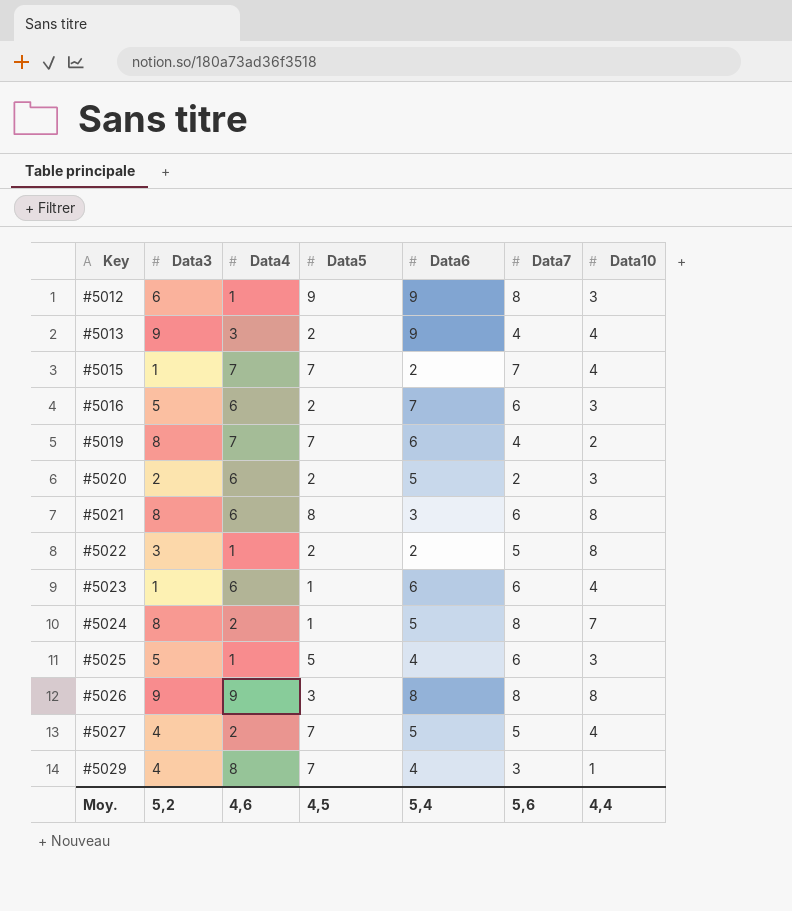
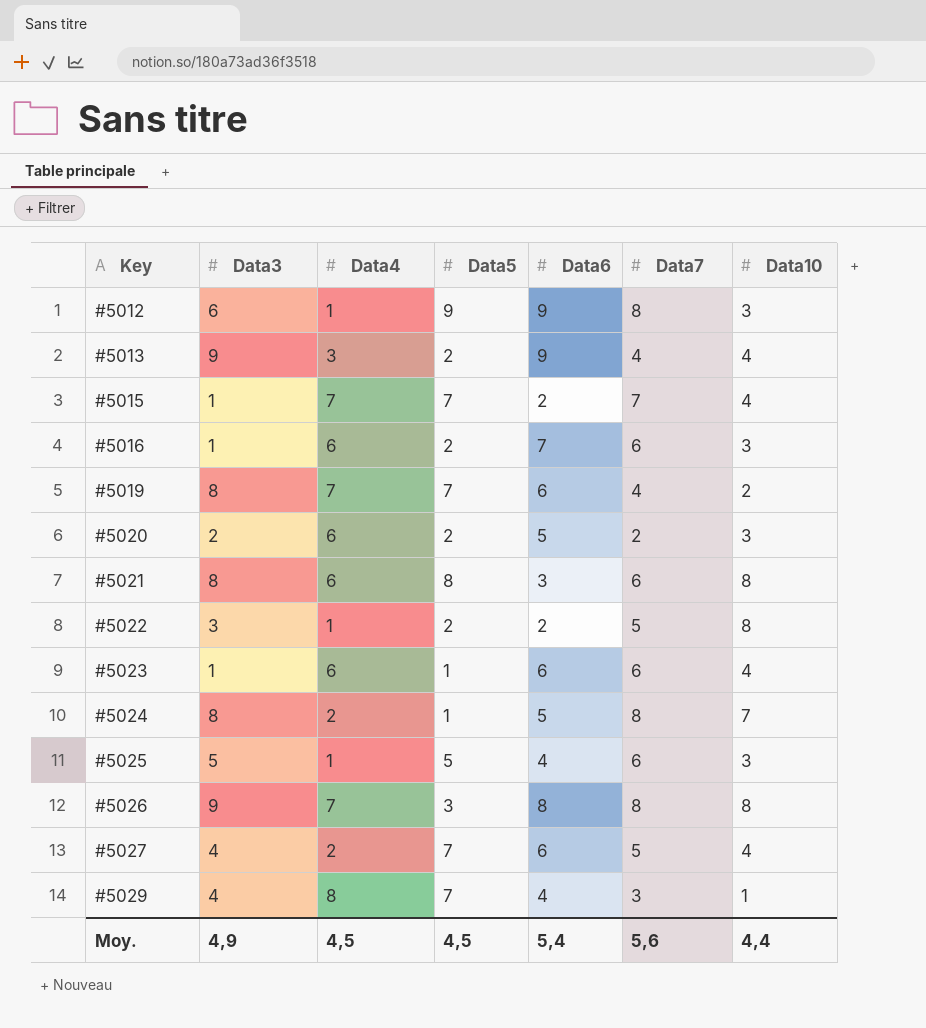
#5016 | Data3: 5 -> 1
#5026 | Data4: 9 -> 7
#5027 | Data6: 5 -> 6
Moy. | Data3: 5,2 -> 4,9
Moy. | Data4: 4,6 -> 4,5

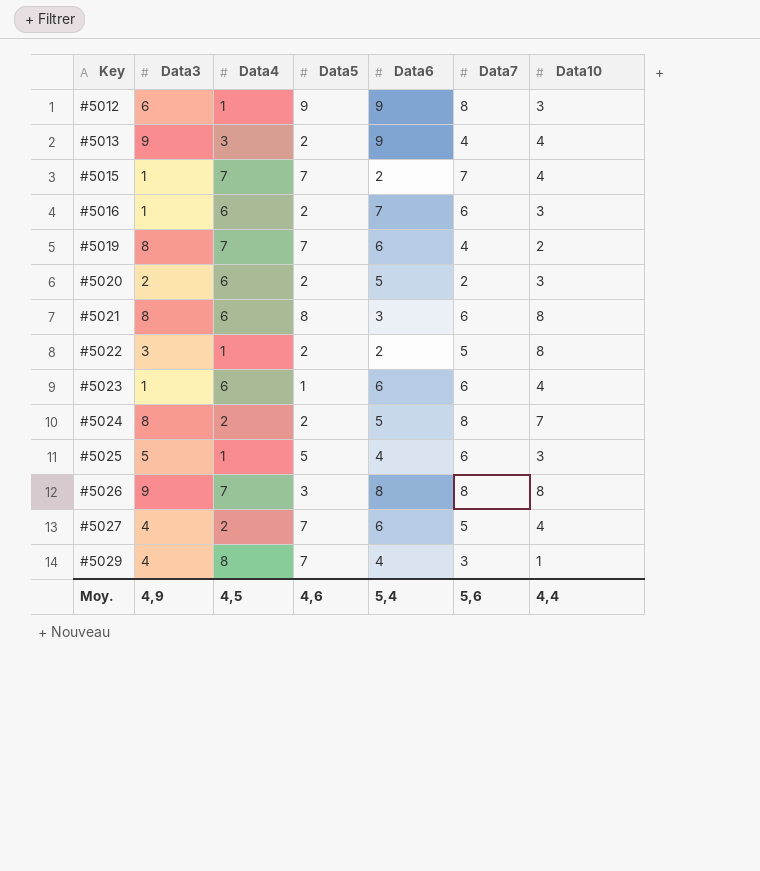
#5024 | Data5: 1 -> 2
Moy. | Data5: 4,5 -> 4,6

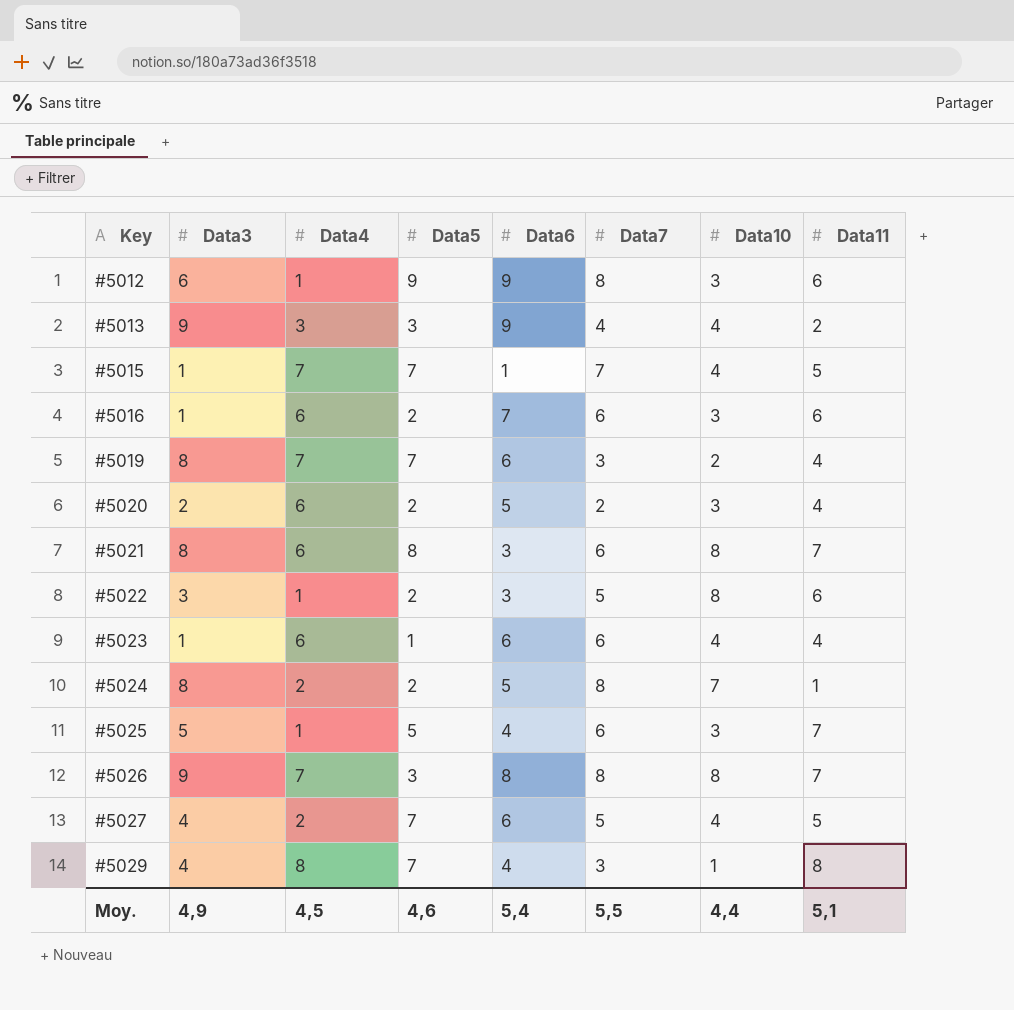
column Data11 | position: none -> 8
#5013 | Data5: 2 -> 3
#5015 | Data6: 2 -> 1
#5019 | Data7: 4 -> 3
#5022 | Data6: 2 -> 3
Moy. | Data7: 5,6 -> 5,5

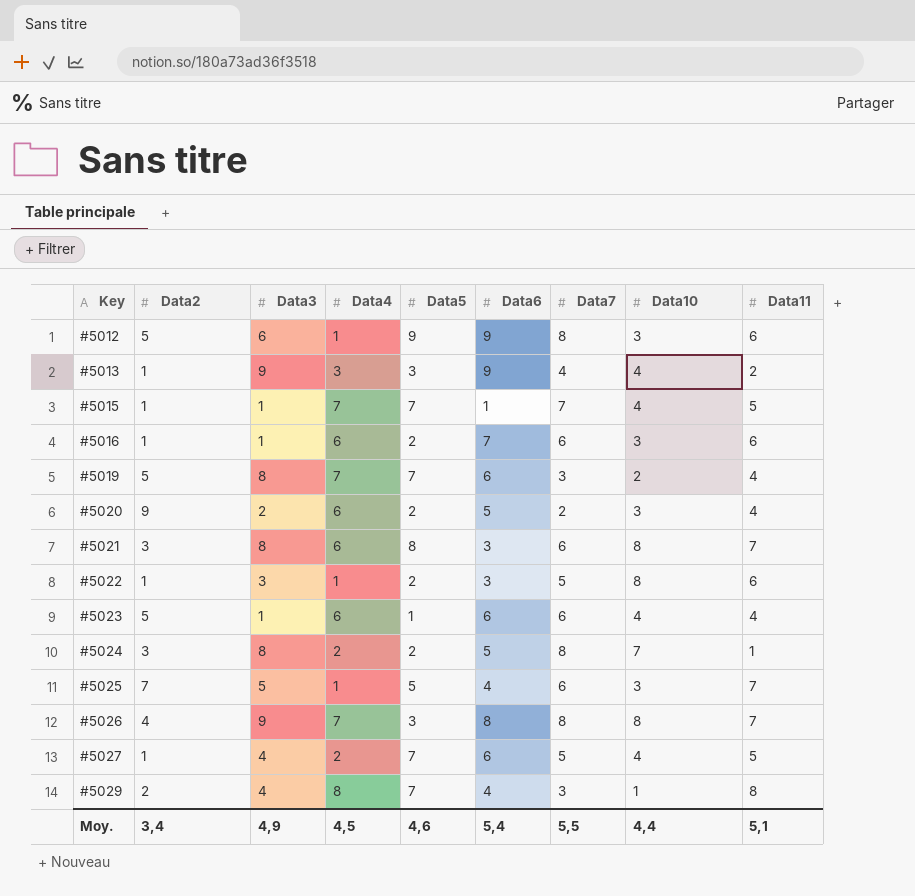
column Data2 | position: none -> 2

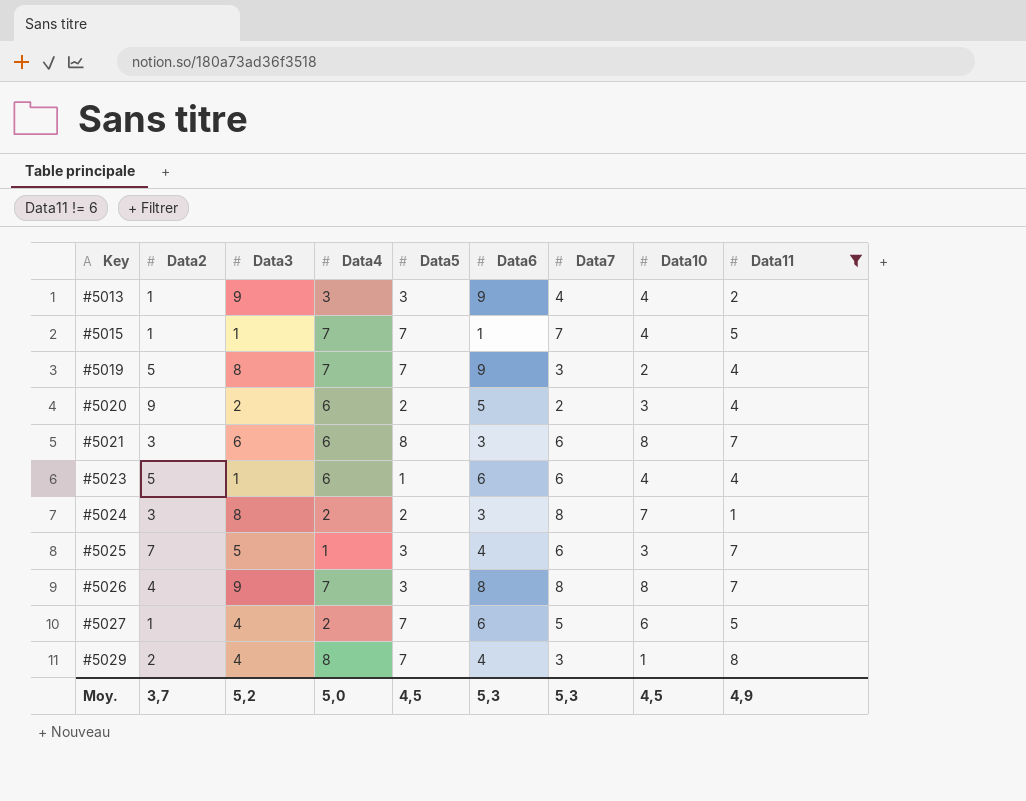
filter: none -> Data11 != 6
#5019 | Data6: 6 -> 9
#5021 | Data3: 8 -> 6
#5024 | Data6: 5 -> 3
#5025 | Data5: 5 -> 3
#5027 | Data10: 4 -> 6
Moy. | Data2: 3,4 -> 3,7
Moy. | Data3: 4,9 -> 5,2
Moy. | Data4: 4,5 -> 5,0
Moy. | Data5: 4,6 -> 4,5
Moy. | Data6: 5,4 -> 5,3
Moy. | Data7: 5,5 -> 5,3
Moy. | Data10: 4,4 -> 4,5
Moy. | Data11: 5,1 -> 4,9

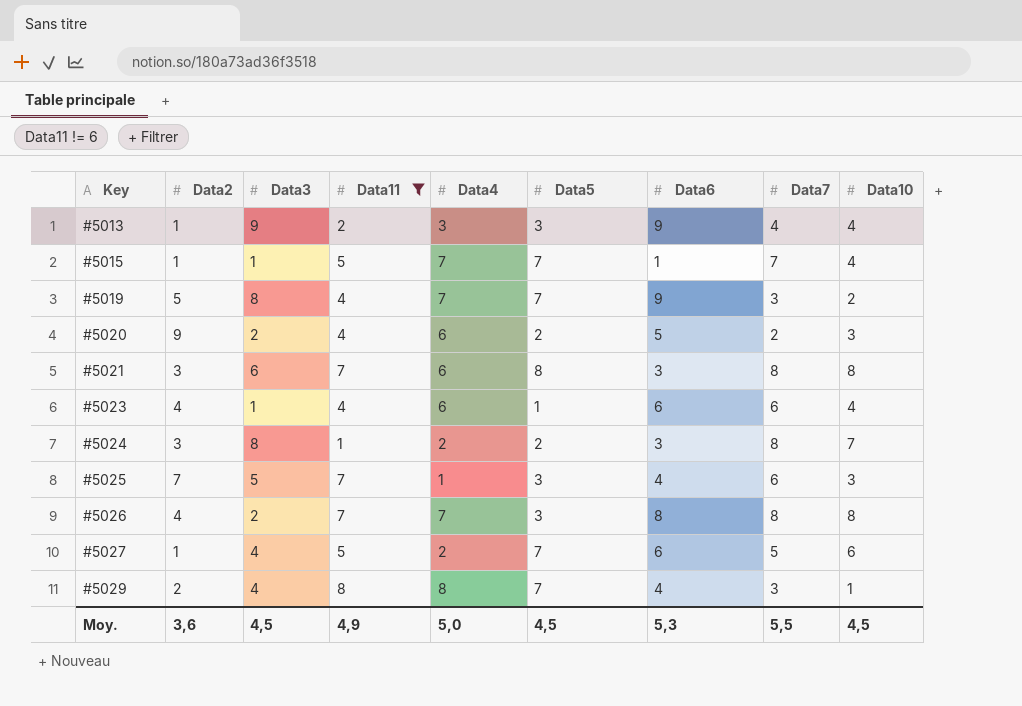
column Data11 | position: 9 -> 4
#5021 | Data7: 6 -> 8
#5023 | Data2: 5 -> 4
#5026 | Data3: 9 -> 2
Moy. | Data2: 3,7 -> 3,6
Moy. | Data3: 5,2 -> 4,5
Moy. | Data7: 5,3 -> 5,5

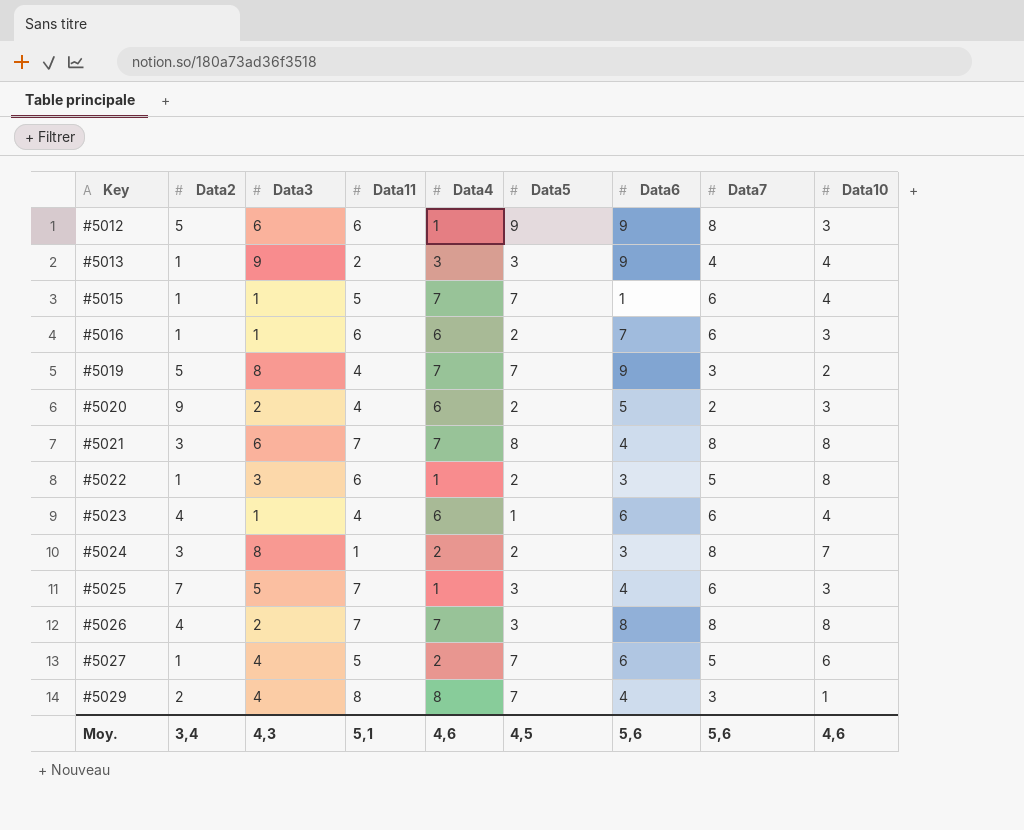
filter: Data11 != 6 -> none
#5015 | Data7: 7 -> 6
#5021 | Data4: 6 -> 7
#5021 | Data6: 3 -> 4
Moy. | Data2: 3,6 -> 3,4
Moy. | Data3: 4,5 -> 4,3
Moy. | Data11: 4,9 -> 5,1
Moy. | Data4: 5,0 -> 4,6
Moy. | Data6: 5,3 -> 5,6
Moy. | Data7: 5,5 -> 5,6
Moy. | Data10: 4,5 -> 4,6

